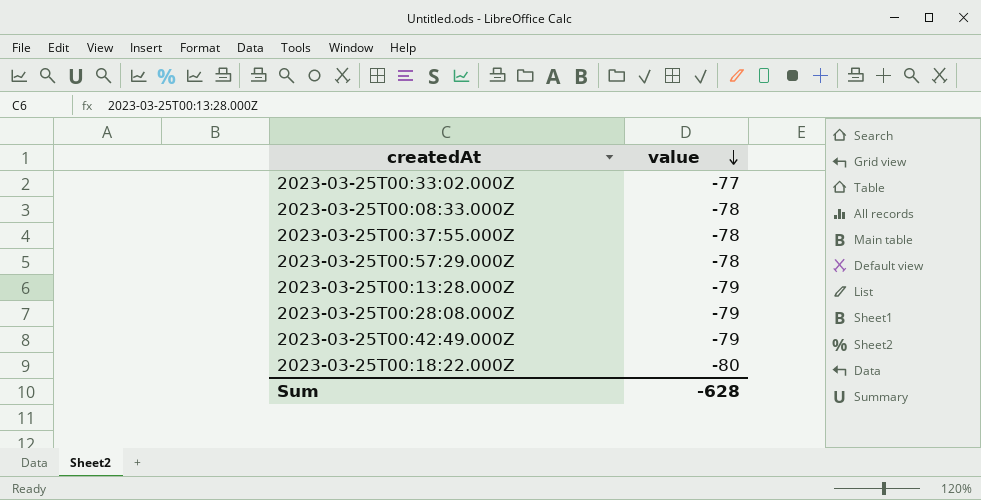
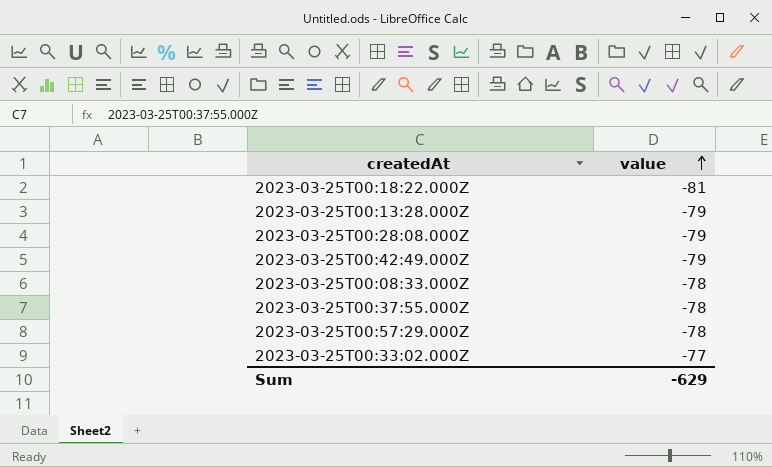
row order: value descending -> value ascending
2023-03-25T00:18:22.000Z | value: -80 -> -81
Sum | value: -628 -> -629

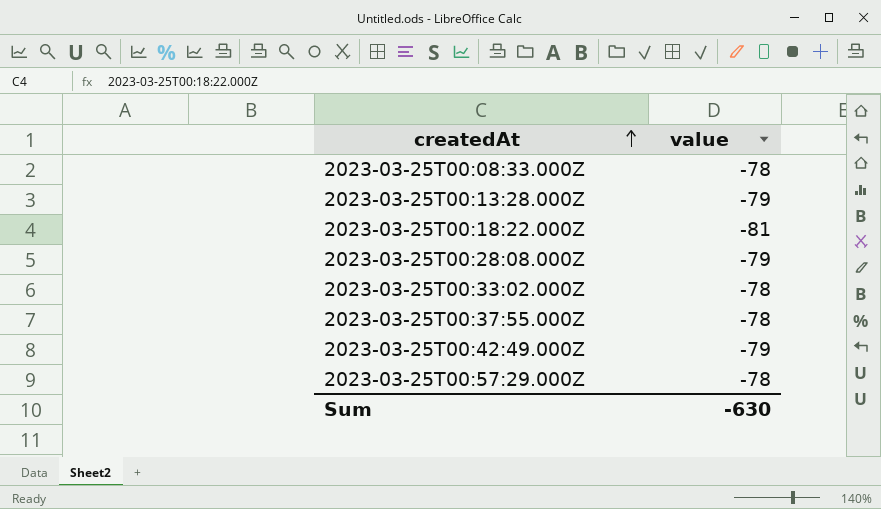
row order: value ascending -> createdAt ascending
2023-03-25T00:33:02.000Z | value: -77 -> -78
Sum | value: -629 -> -630

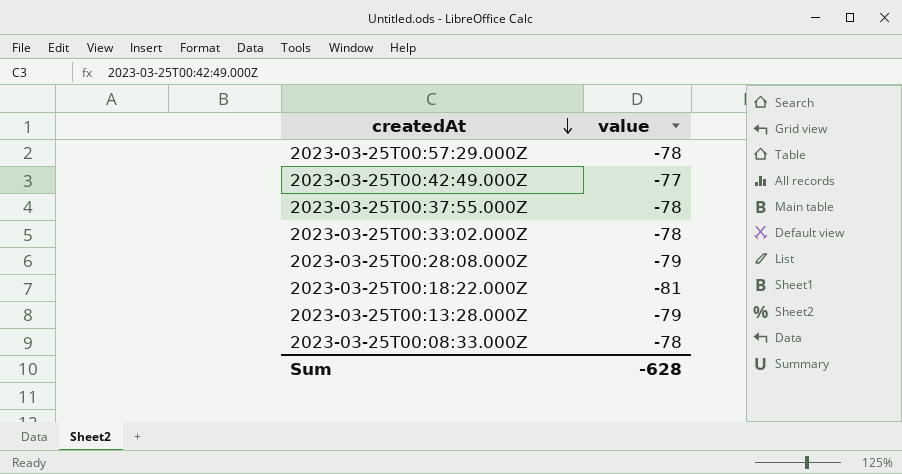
row order: createdAt ascending -> createdAt descending
2023-03-25T00:42:49.000Z | value: -79 -> -77
Sum | value: -630 -> -628

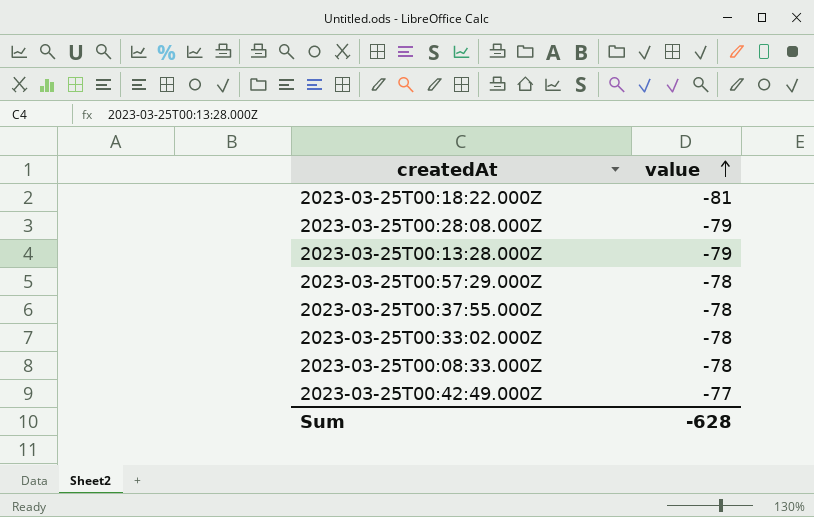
row order: createdAt descending -> value ascending

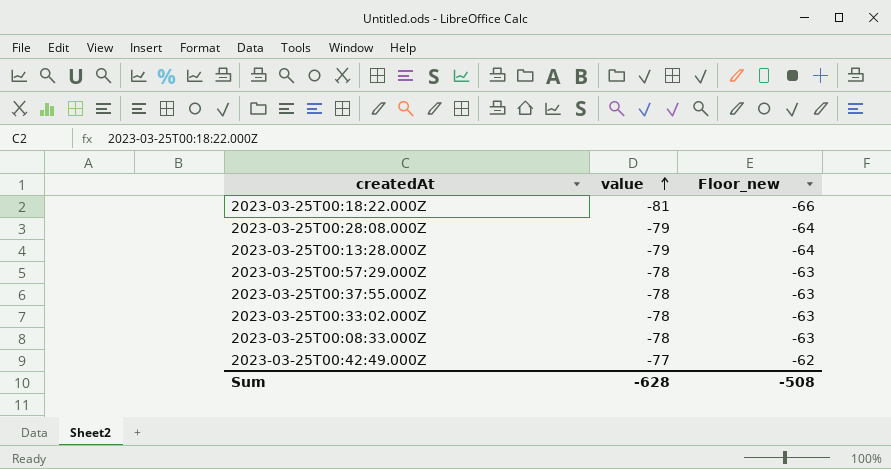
column Floor_new | formula: none -> [value] + 15

